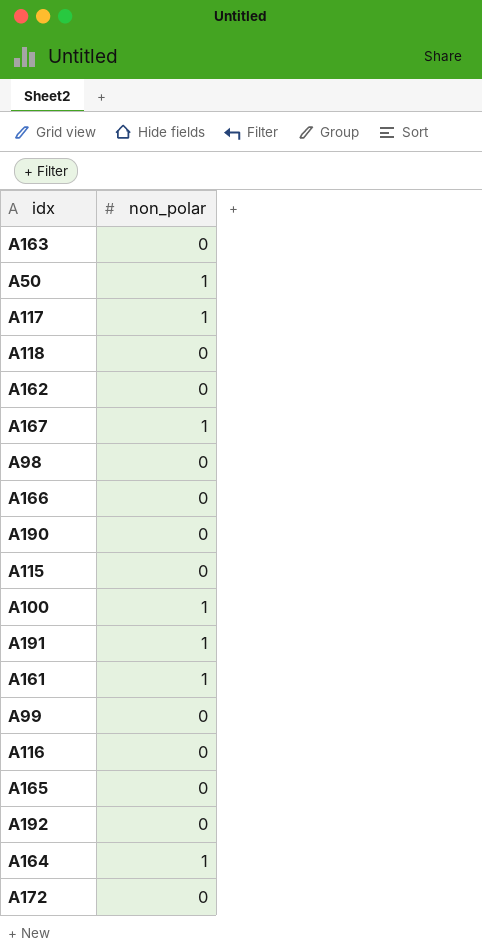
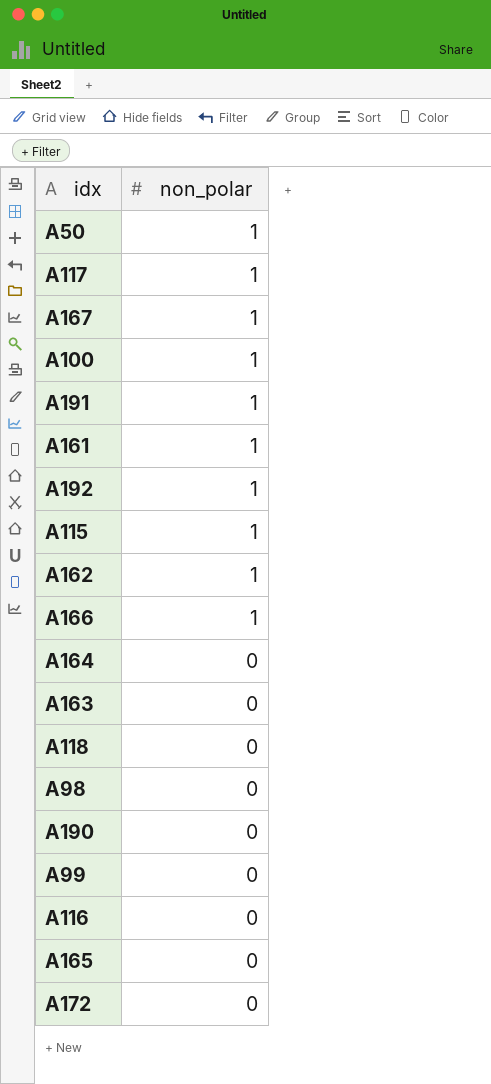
row order: none -> non_polar descending
A192 | non_polar: 0 -> 1
A115 | non_polar: 0 -> 1
A162 | non_polar: 0 -> 1
A166 | non_polar: 0 -> 1
A164 | non_polar: 1 -> 0

